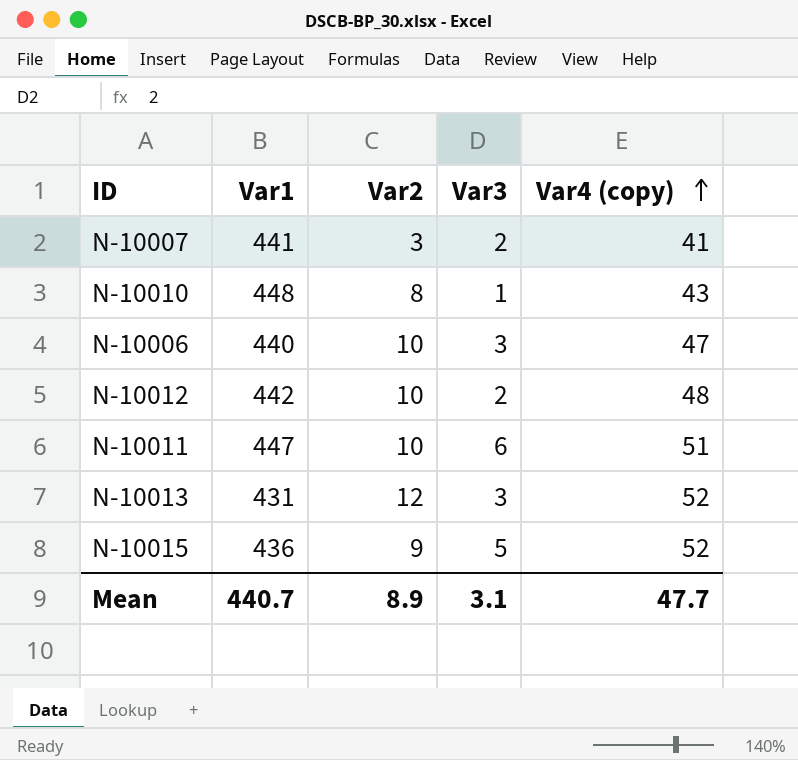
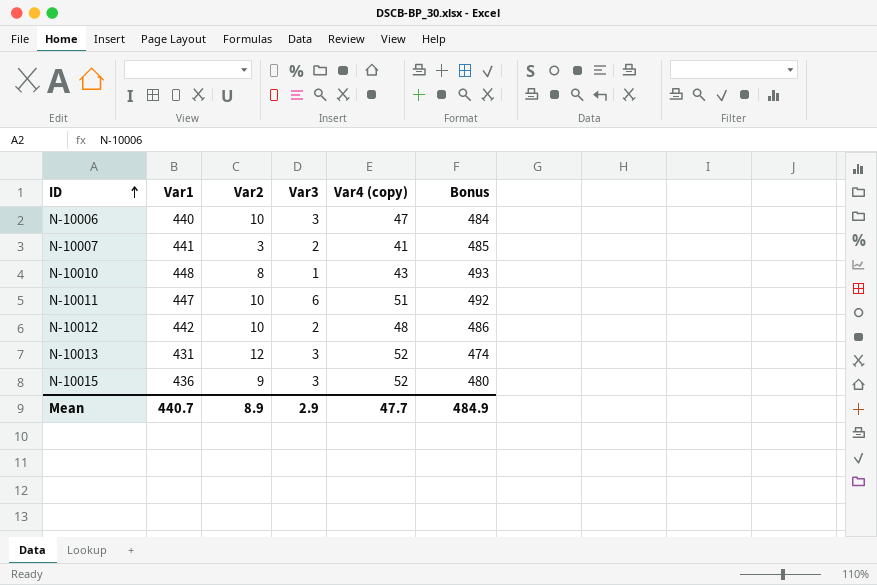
row order: Var4 (copy) ascending -> ID ascending
column Bonus | formula: none -> [Var1] * 1.1
N-10015 | Var3: 5 -> 3
Mean | Var3: 3.1 -> 2.9

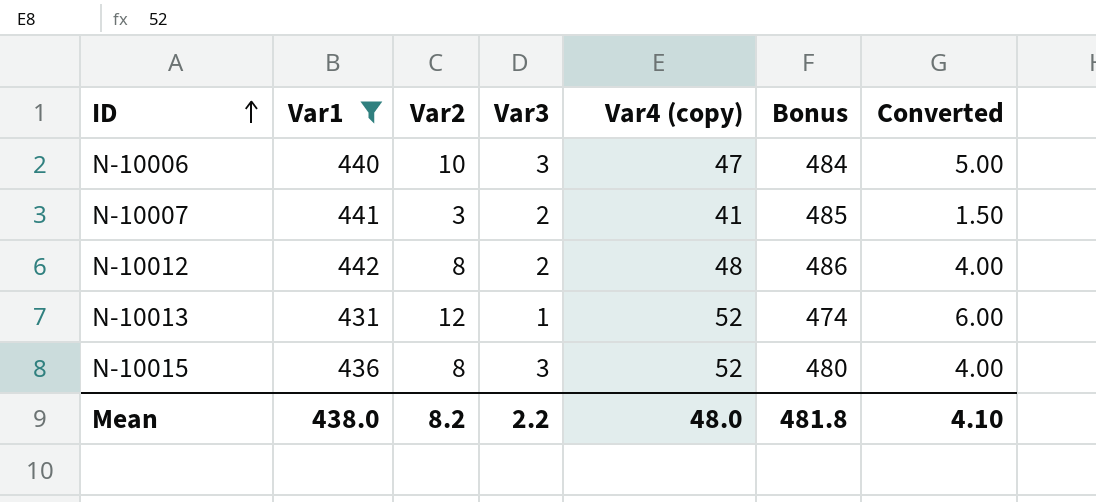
filter: none -> Var1 <= 442
column Converted | formula: none -> [Var2] * 0.5
N-10012 | Var2: 10 -> 8
N-10013 | Var3: 3 -> 1
N-10015 | Var2: 9 -> 8
Mean | Var1: 440.7 -> 438.0
Mean | Var2: 8.9 -> 8.2
Mean | Var3: 2.9 -> 2.2
Mean | Var4 (copy): 47.7 -> 48.0
Mean | Bonus: 484.9 -> 481.8

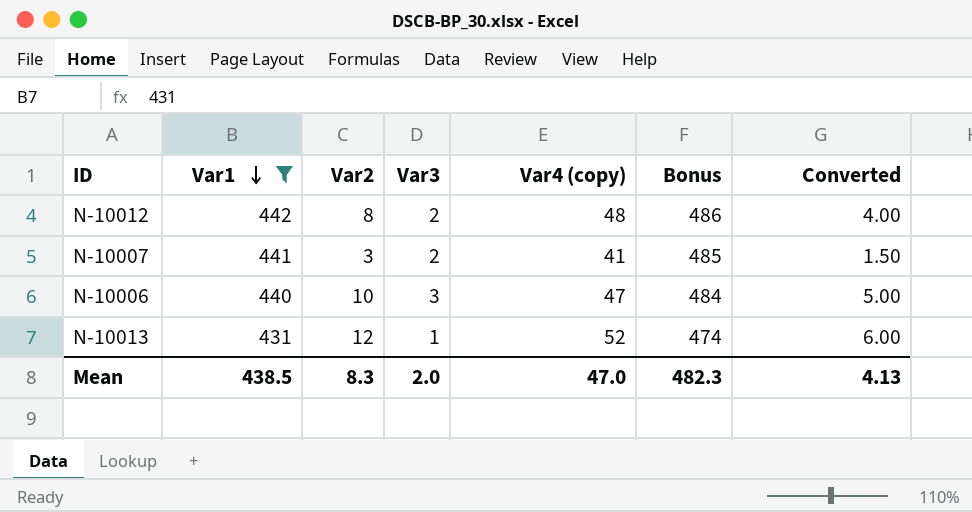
row order: ID ascending -> Var1 descending
row N-10015: 436 | 8 | 3 | 52 | 480 | 4.00 -> none
Mean | Var1: 438.0 -> 438.5
Mean | Var2: 8.2 -> 8.3
Mean | Var3: 2.2 -> 2.0
Mean | Var4 (copy): 48.0 -> 47.0
Mean | Bonus: 481.8 -> 482.3
Mean | Converted: 4.10 -> 4.13

